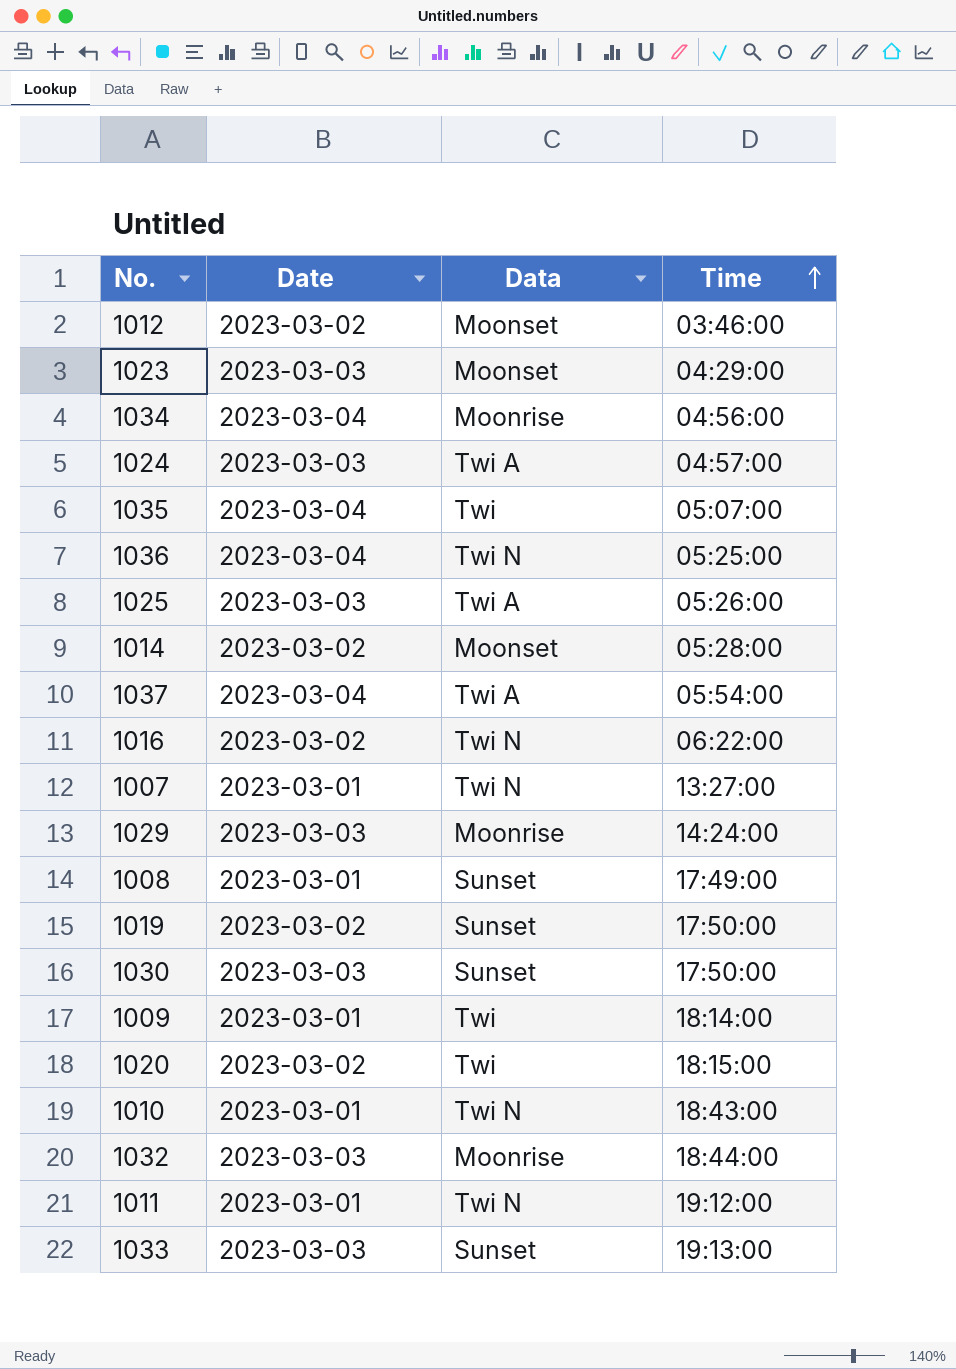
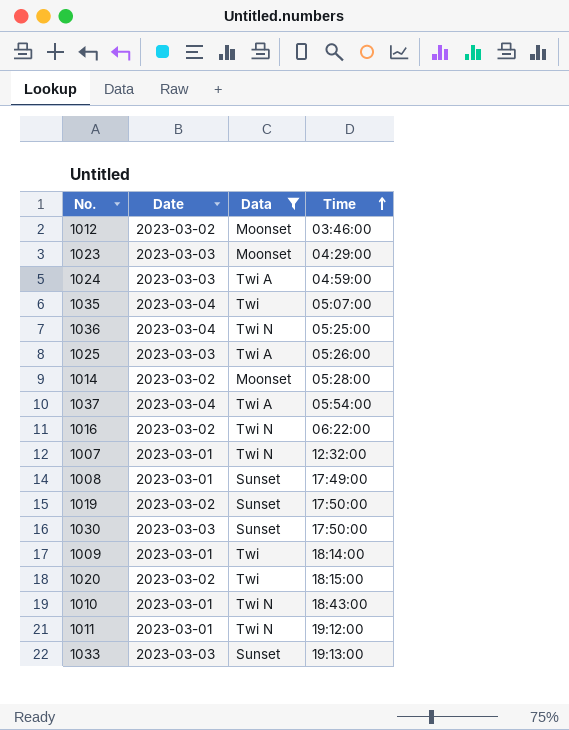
filter: none -> Data != Moonrise
1024 | Time: 04:57:00 -> 04:59:00
1007 | Time: 13:27:00 -> 12:32:00

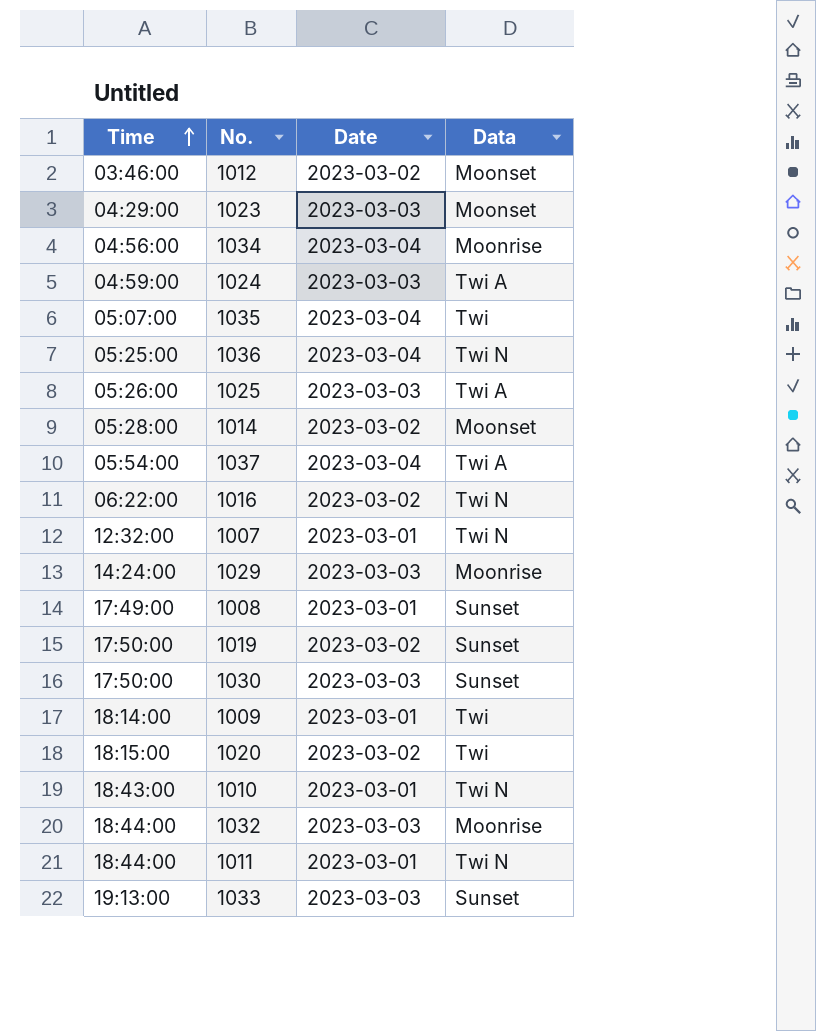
filter: Data != Moonrise -> none
column Time | position: 4 -> 1
1011 | Time: 19:12:00 -> 18:44:00

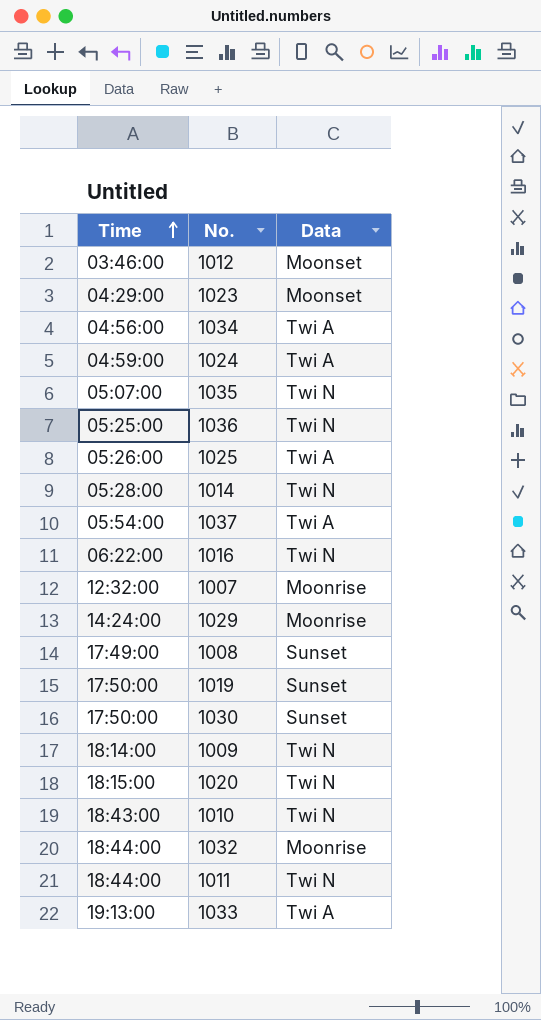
column Date | position: 3 -> none
1034 | Data: Moonrise -> Twi A
1035 | Data: Twi -> Twi N
1014 | Data: Moonset -> Twi N
1007 | Data: Twi N -> Moonrise
1009 | Data: Twi -> Twi N
1020 | Data: Twi -> Twi N
1033 | Data: Sunset -> Twi A

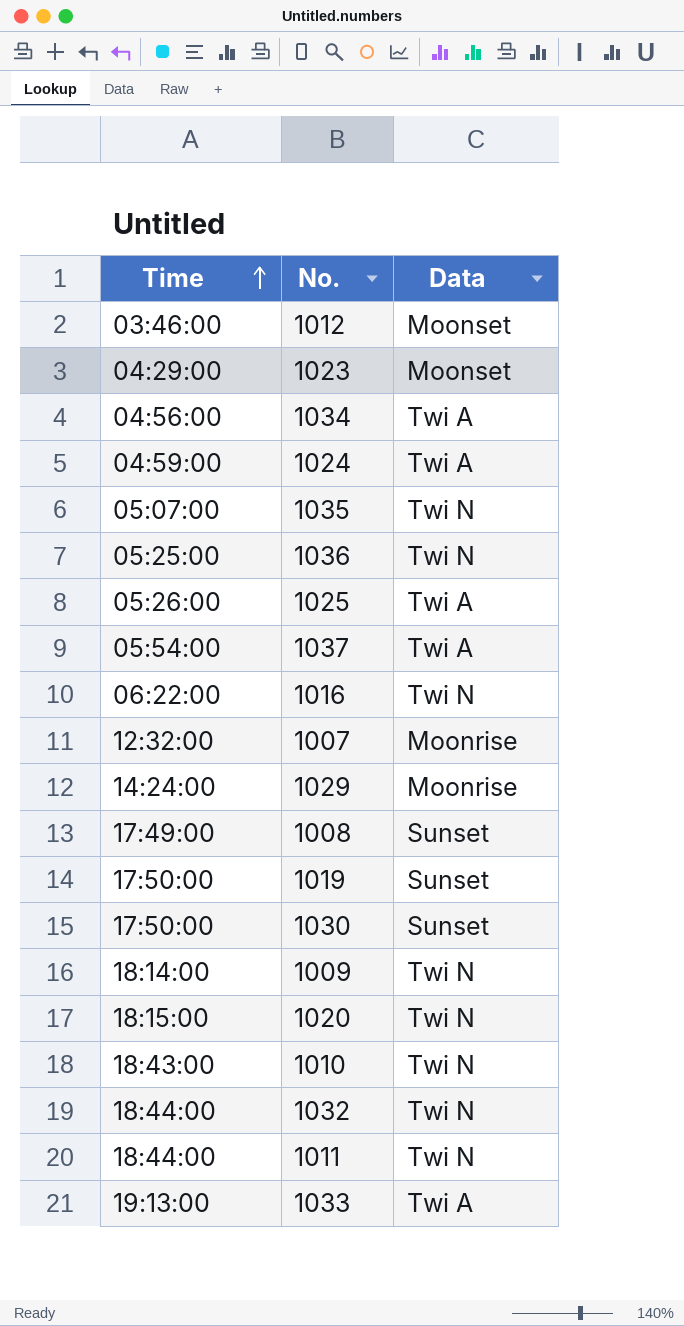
row 1014: 05:28:00 | Twi N -> none
1032 | Data: Moonrise -> Twi N

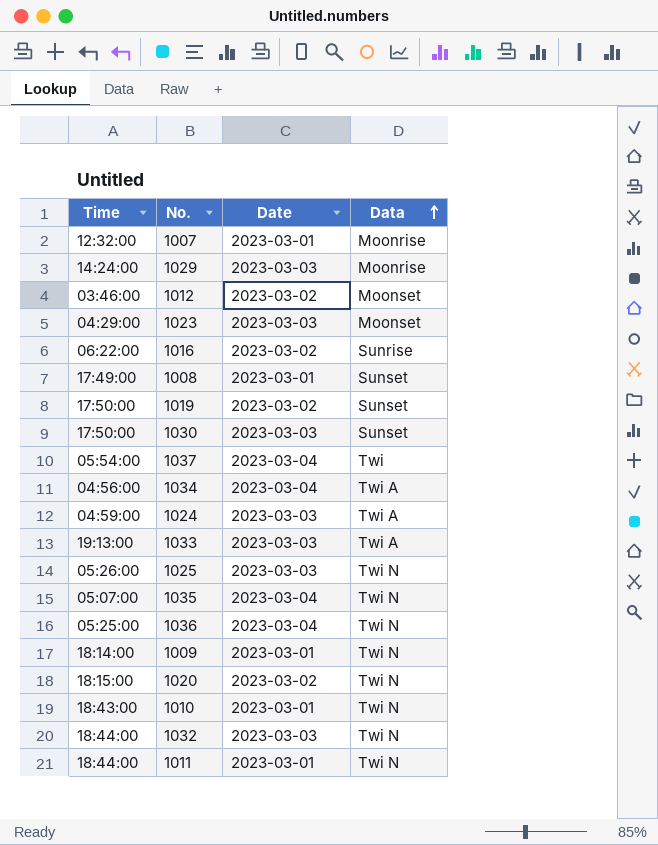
row order: Time ascending -> Data ascending
column Date | position: none -> 3
1016 | Data: Twi N -> Sunrise
1037 | Data: Twi A -> Twi
1025 | Data: Twi A -> Twi N

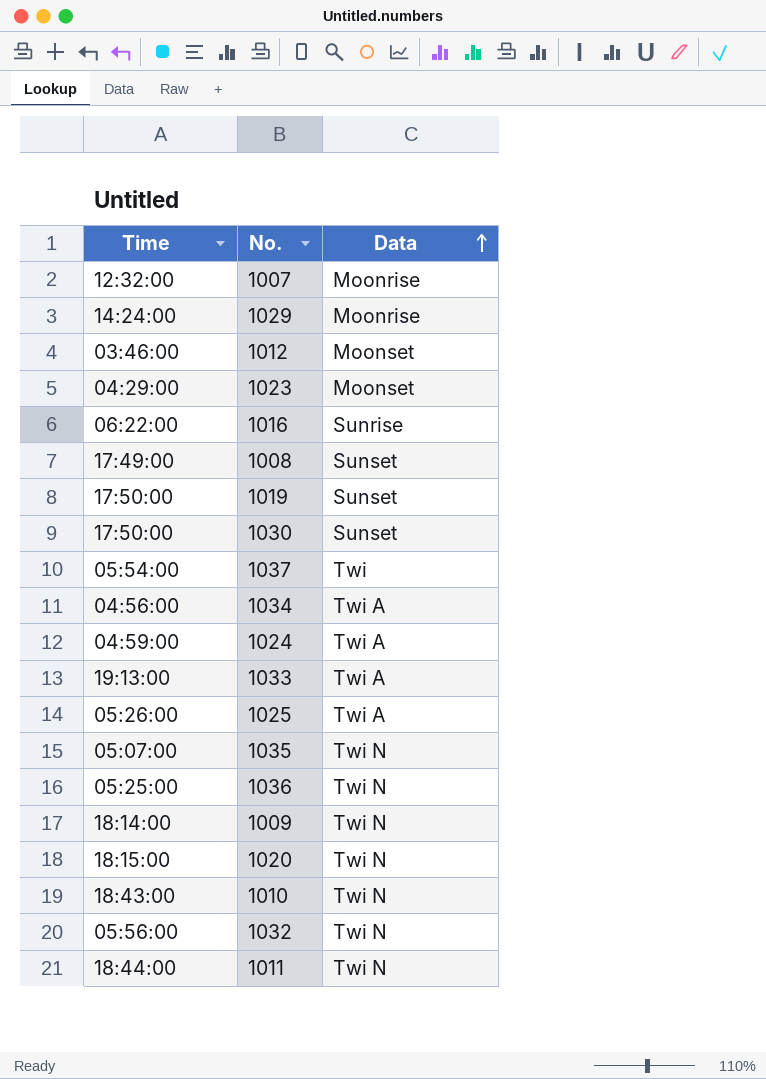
column Date | position: 3 -> none
1025 | Data: Twi N -> Twi A
1032 | Time: 18:44:00 -> 05:56:00

